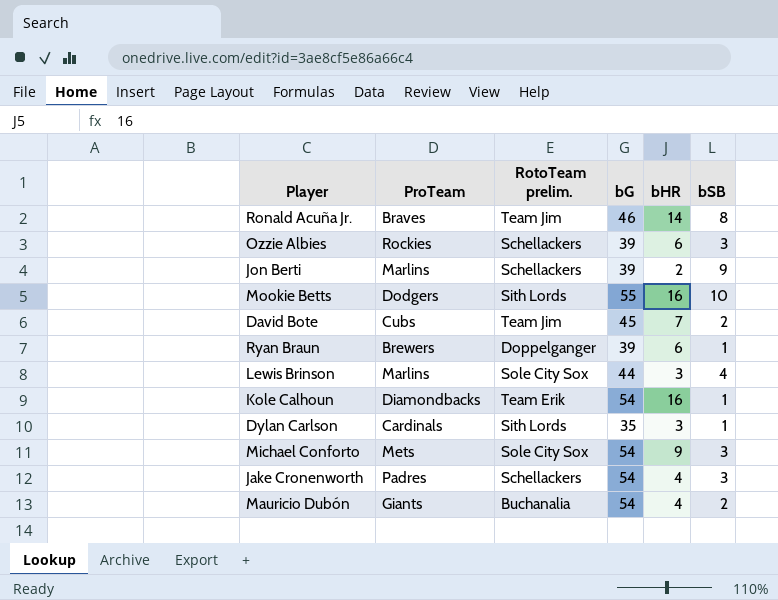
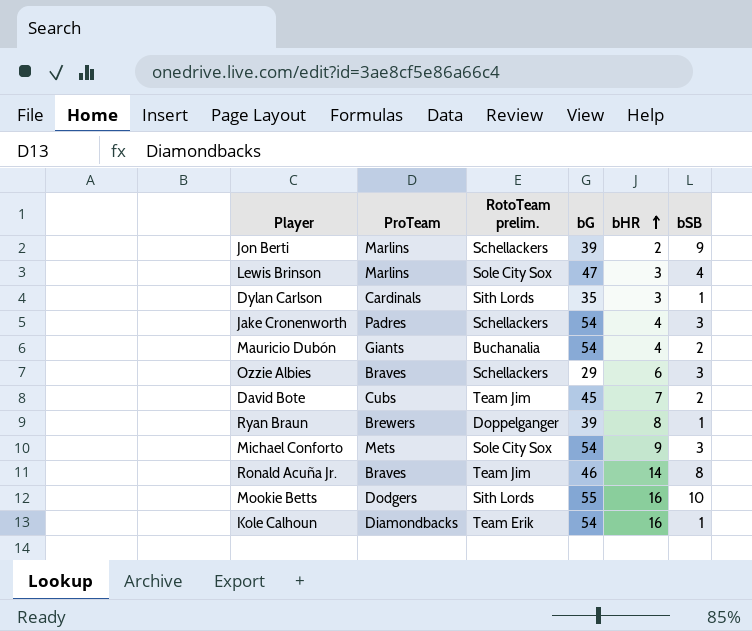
row order: none -> bHR ascending
Lewis Brinson | bG: 44 -> 47
Ozzie Albies | ProTeam: Rockies -> Braves
Ozzie Albies | bG: 39 -> 29
Ryan Braun | bHR: 6 -> 8

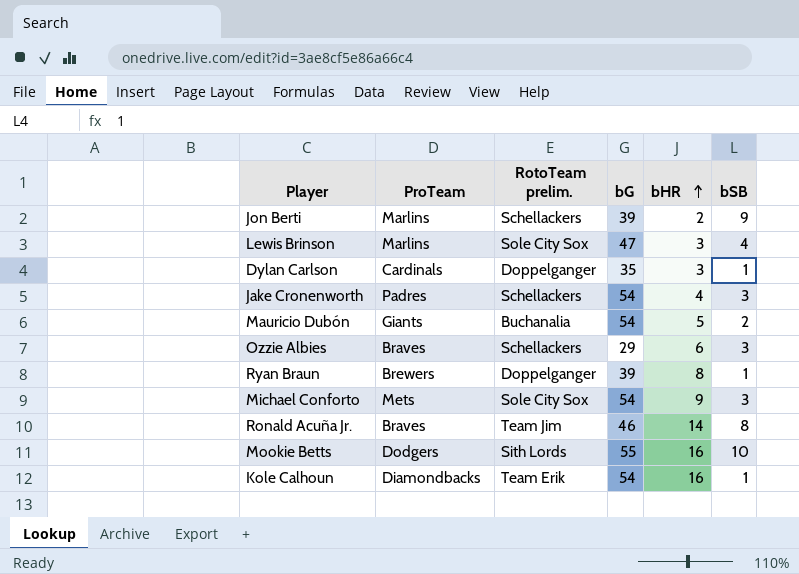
row David Bote: Cubs | Team Jim | 45 | 7 | 2 -> none
Dylan Carlson | RotoTeam prelim.: Sith Lords -> Doppelganger
Mauricio Dubón | bHR: 4 -> 5

